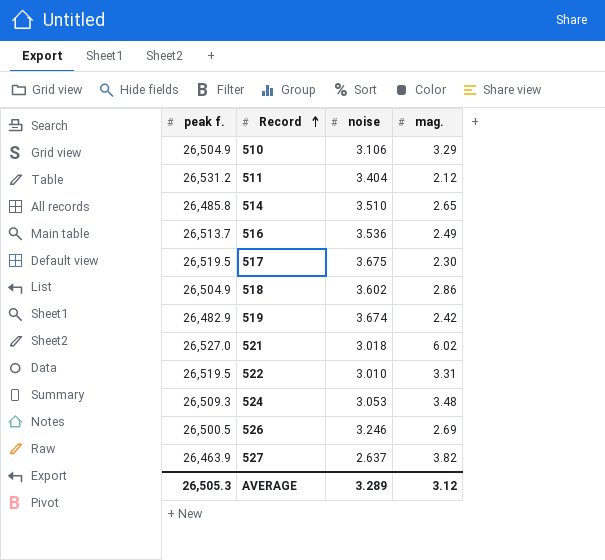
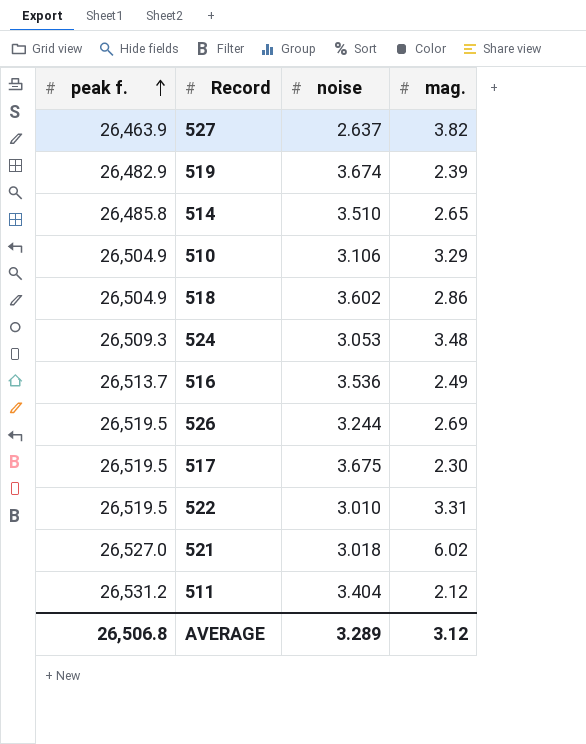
row order: Record ascending -> peak f. ascending
519 | mag.: 2.42 -> 2.39
526 | peak f.: 26,500.5 -> 26,519.5
526 | noise: 3.246 -> 3.244
AVERAGE | peak f.: 26,505.3 -> 26,506.8

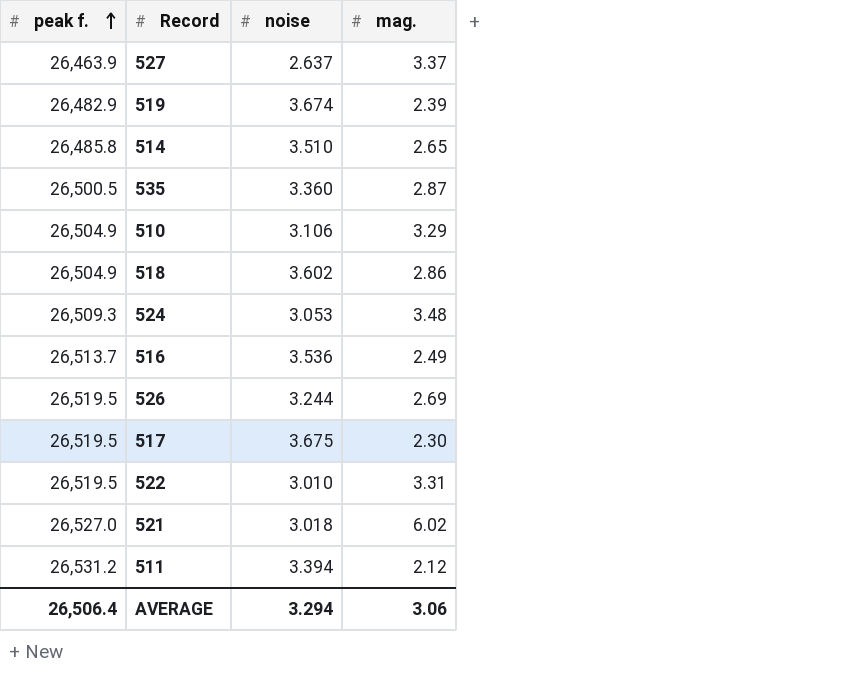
527 | mag.: 3.82 -> 3.37
row 535: none -> 26,500.5 | 3.360 | 2.87
511 | noise: 3.404 -> 3.394
AVERAGE | peak f.: 26,506.8 -> 26,506.4
AVERAGE | noise: 3.289 -> 3.294
AVERAGE | mag.: 3.12 -> 3.06

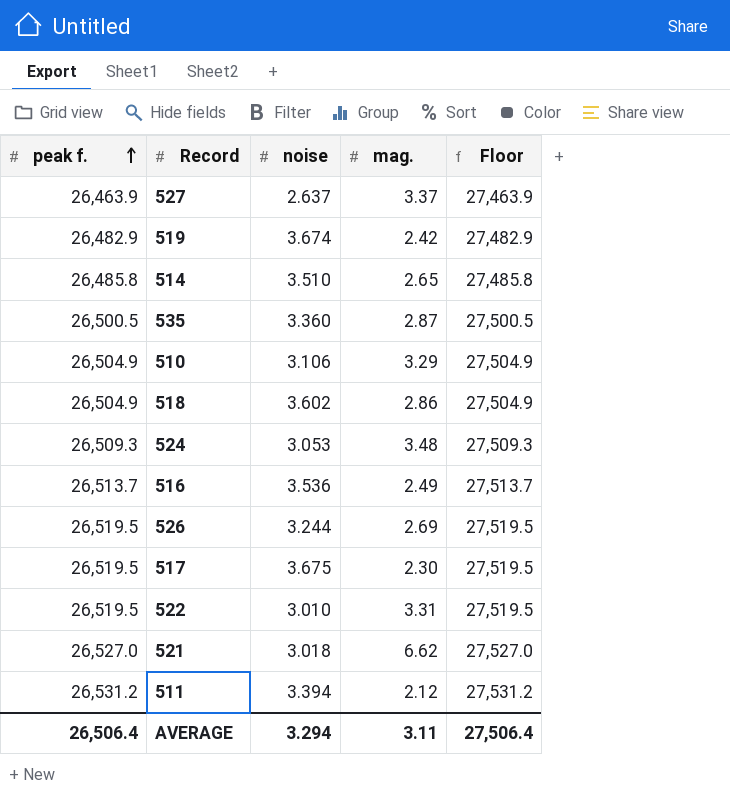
column Floor | formula: none -> [peak f.] + 1000
519 | mag.: 2.39 -> 2.42
521 | mag.: 6.02 -> 6.62
AVERAGE | mag.: 3.06 -> 3.11

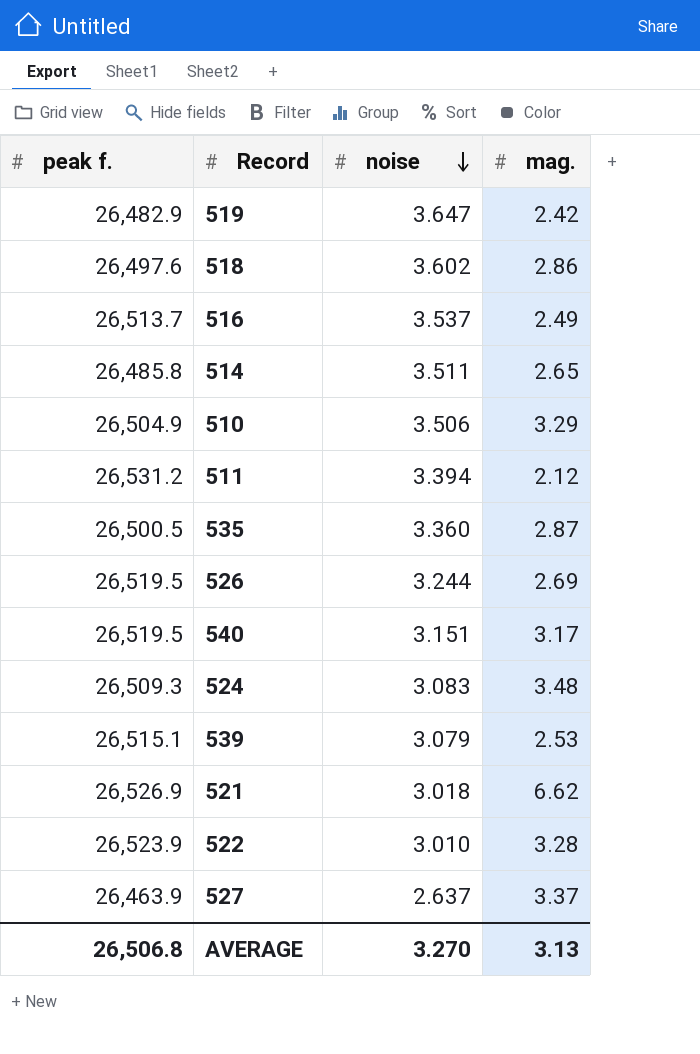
row order: peak f. ascending -> noise descending
column Floor | formula: [peak f.] + 1000 -> none
row 517: 26,519.5 | 3.675 | 2.30 | 27,519.5 -> none
519 | noise: 3.674 -> 3.647
518 | peak f.: 26,504.9 -> 26,497.6
516 | noise: 3.536 -> 3.537
514 | noise: 3.510 -> 3.511
510 | noise: 3.106 -> 3.506
row 540: none -> 26,519.5 | 3.151 | 3.17
524 | noise: 3.053 -> 3.083
row 539: none -> 26,515.1 | 3.079 | 2.53
521 | peak f.: 26,527.0 -> 26,526.9
522 | peak f.: 26,519.5 -> 26,523.9
522 | mag.: 3.31 -> 3.28
AVERAGE | peak f.: 26,506.4 -> 26,506.8
AVERAGE | noise: 3.294 -> 3.270
AVERAGE | mag.: 3.11 -> 3.13

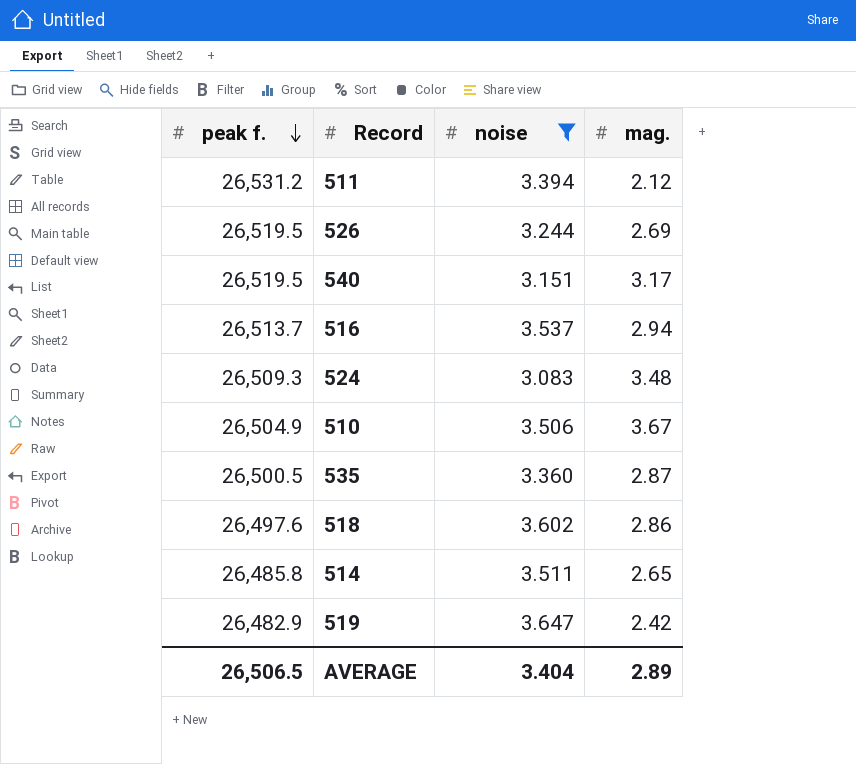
filter: none -> noise >= 3.083
row order: noise descending -> peak f. descending
516 | mag.: 2.49 -> 2.94
510 | mag.: 3.29 -> 3.67
AVERAGE | peak f.: 26,506.8 -> 26,506.5
AVERAGE | noise: 3.270 -> 3.404
AVERAGE | mag.: 3.13 -> 2.89

